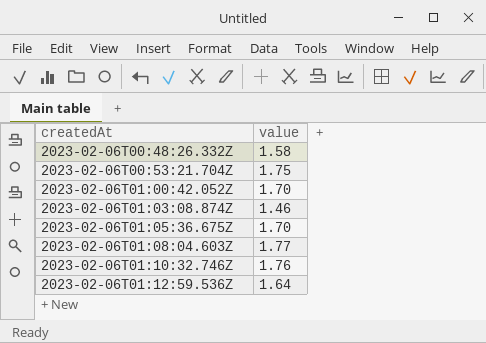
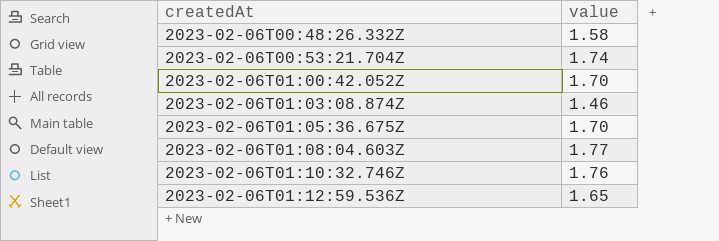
2023-02-06T00:53:21.704Z | value: 1.75 -> 1.74
2023-02-06T01:12:59.536Z | value: 1.64 -> 1.65

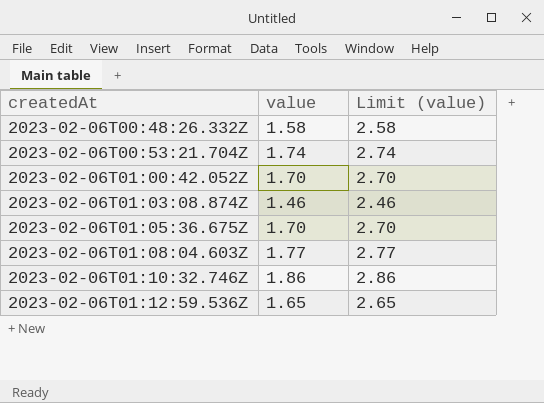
column Limit (value) | formula: none -> [value] + 1
2023-02-06T01:10:32.746Z | value: 1.76 -> 1.86

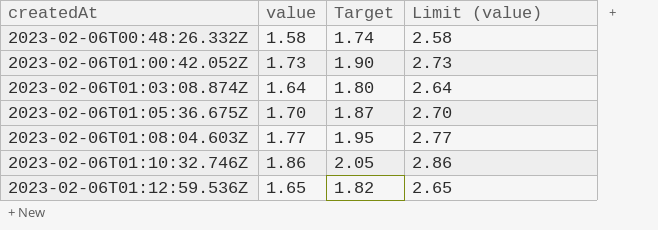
column Target | formula: none -> [value] * 1.1
row 2023-02-06T00:53:21.704Z: 1.74 | 2.74 -> none
2023-02-06T01:00:42.052Z | value: 1.70 -> 1.73
2023-02-06T01:00:42.052Z | Limit (value): 2.70 -> 2.73
2023-02-06T01:03:08.874Z | value: 1.46 -> 1.64
2023-02-06T01:03:08.874Z | Limit (value): 2.46 -> 2.64

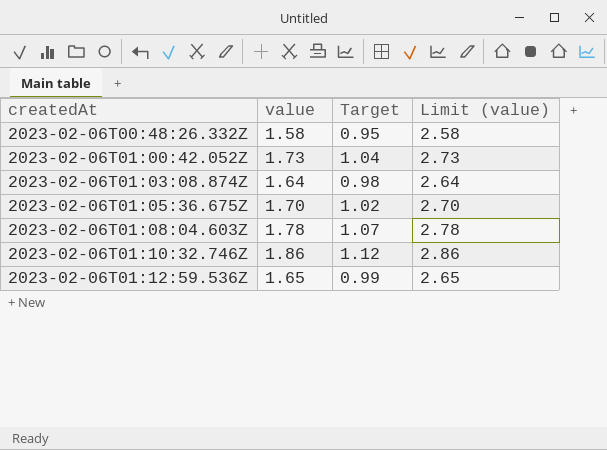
column Target | formula: [value] * 1.1 -> [value] * 0.6
2023-02-06T01:08:04.603Z | value: 1.77 -> 1.78
2023-02-06T01:08:04.603Z | Limit (value): 2.77 -> 2.78

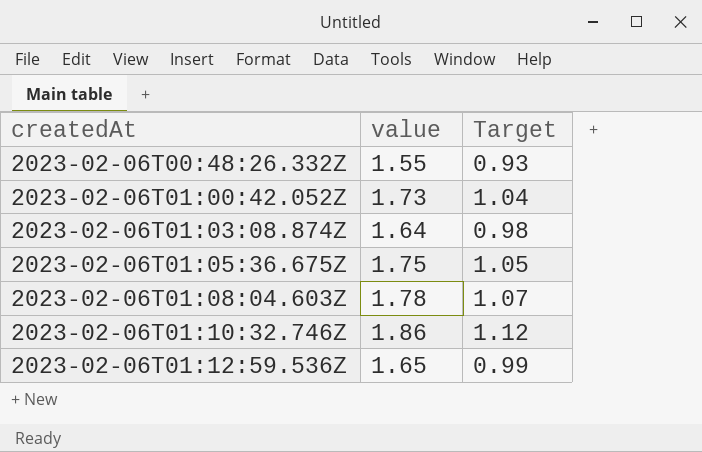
column Limit (value) | formula: [value] + 1 -> none
2023-02-06T00:48:26.332Z | value: 1.58 -> 1.55
2023-02-06T00:48:26.332Z | Target: 0.95 -> 0.93
2023-02-06T01:05:36.675Z | value: 1.70 -> 1.75
2023-02-06T01:05:36.675Z | Target: 1.02 -> 1.05

